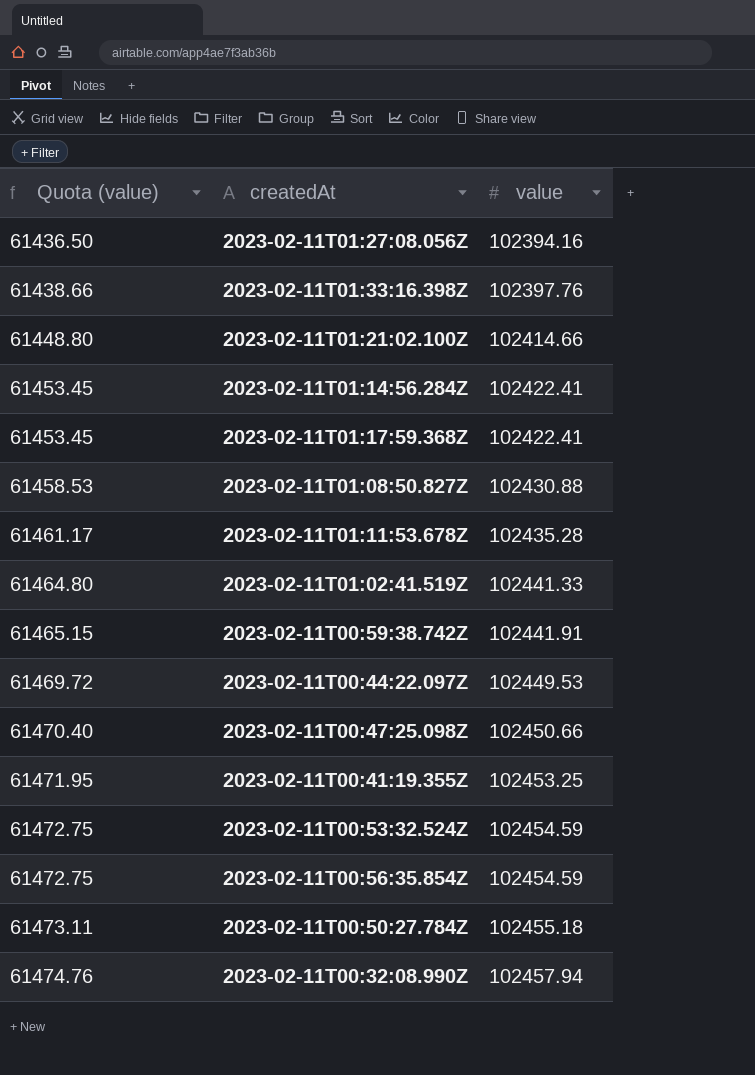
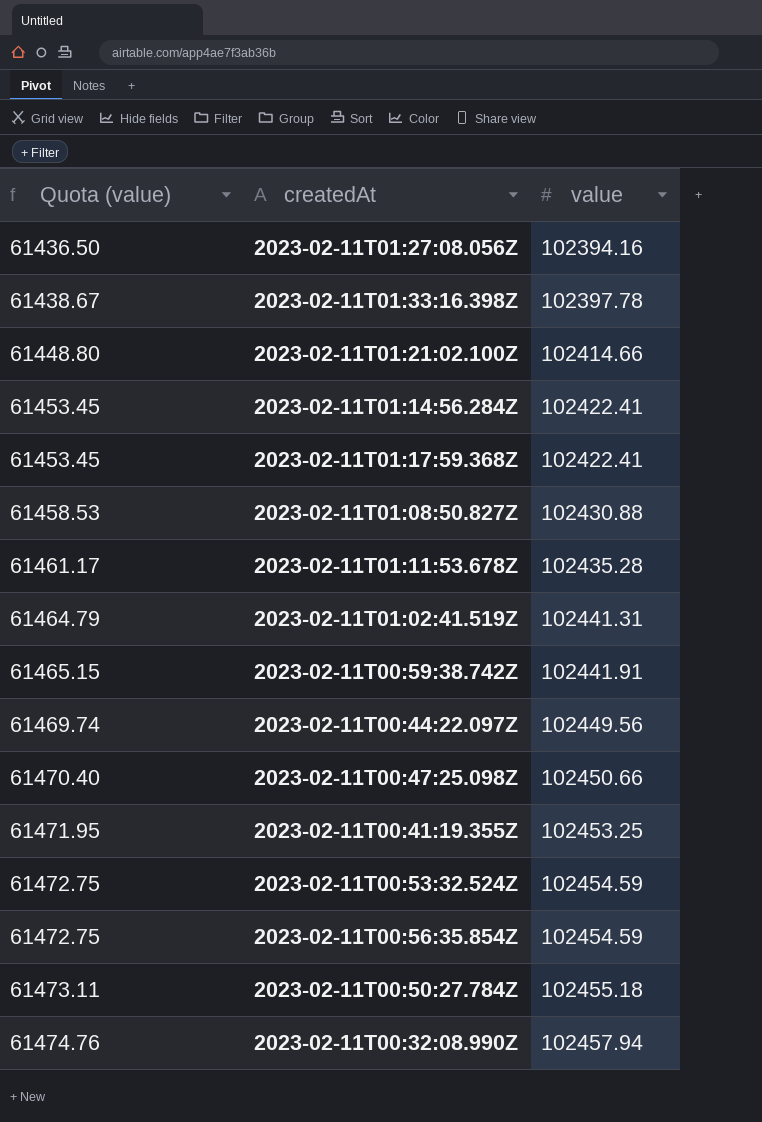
2023-02-11T01:33:16.398Z | Quota (value): 61438.66 -> 61438.67
2023-02-11T01:33:16.398Z | value: 102397.76 -> 102397.78
2023-02-11T01:02:41.519Z | Quota (value): 61464.80 -> 61464.79
2023-02-11T01:02:41.519Z | value: 102441.33 -> 102441.31
2023-02-11T00:44:22.097Z | Quota (value): 61469.72 -> 61469.74
2023-02-11T00:44:22.097Z | value: 102449.53 -> 102449.56

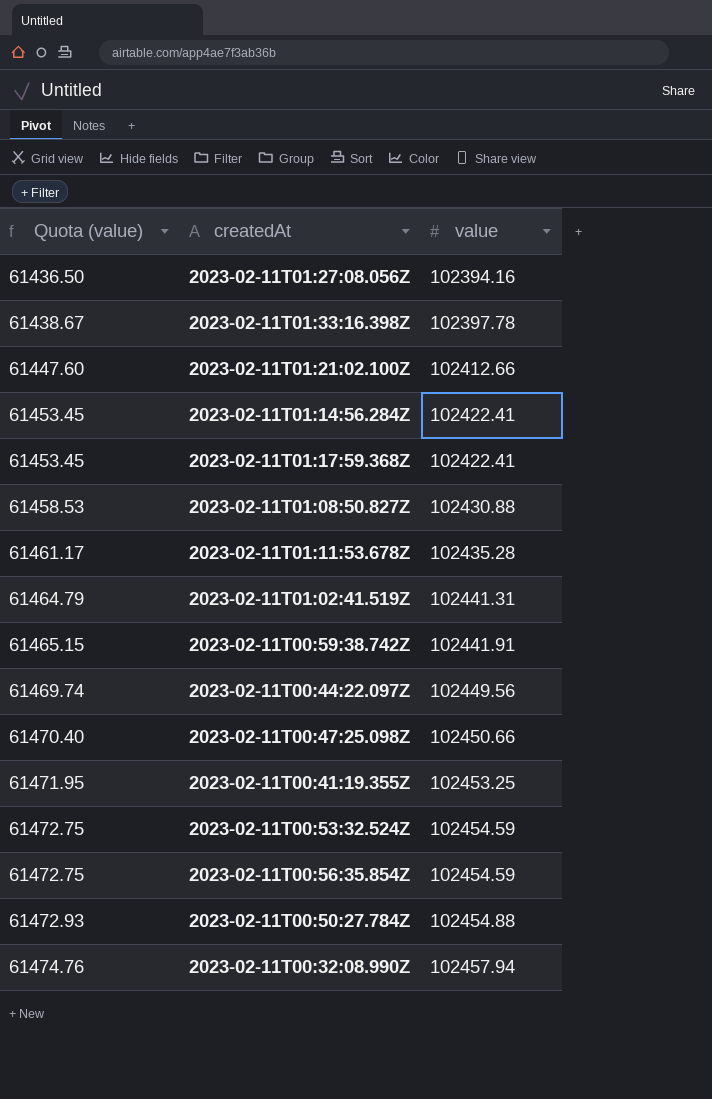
2023-02-11T01:21:02.100Z | Quota (value): 61448.80 -> 61447.60
2023-02-11T01:21:02.100Z | value: 102414.66 -> 102412.66
2023-02-11T00:50:27.784Z | Quota (value): 61473.11 -> 61472.93
2023-02-11T00:50:27.784Z | value: 102455.18 -> 102454.88

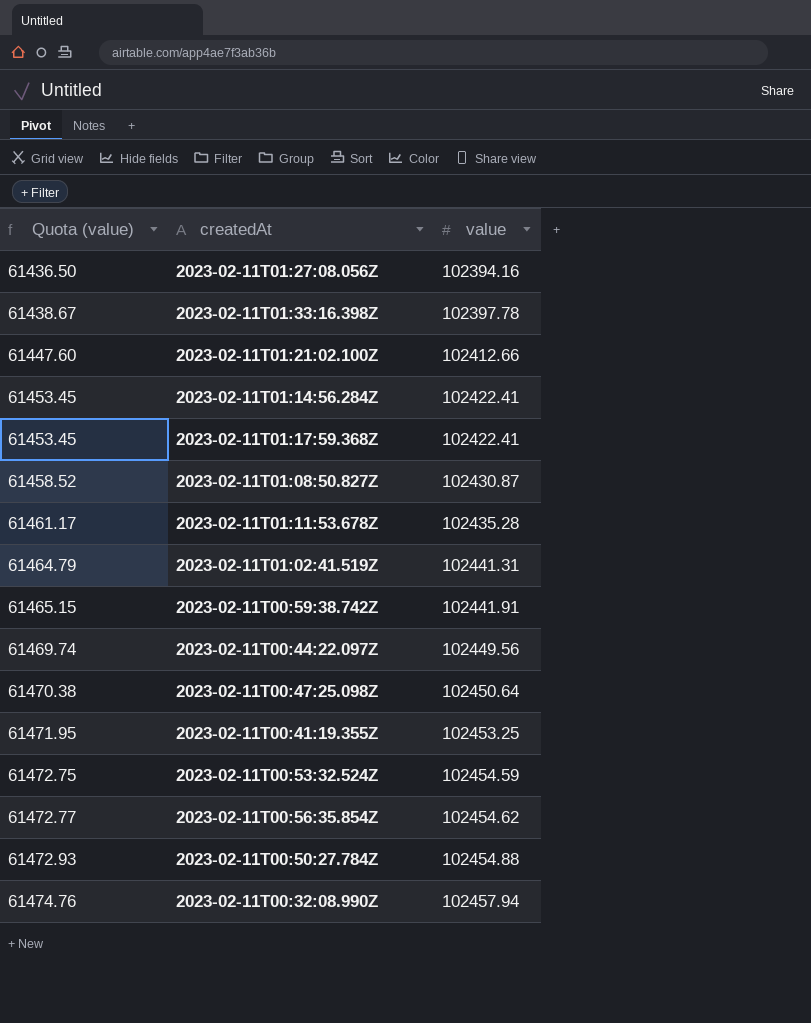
2023-02-11T01:08:50.827Z | Quota (value): 61458.53 -> 61458.52
2023-02-11T01:08:50.827Z | value: 102430.88 -> 102430.87
2023-02-11T00:47:25.098Z | Quota (value): 61470.40 -> 61470.38
2023-02-11T00:47:25.098Z | value: 102450.66 -> 102450.64
2023-02-11T00:56:35.854Z | Quota (value): 61472.75 -> 61472.77
2023-02-11T00:56:35.854Z | value: 102454.59 -> 102454.62

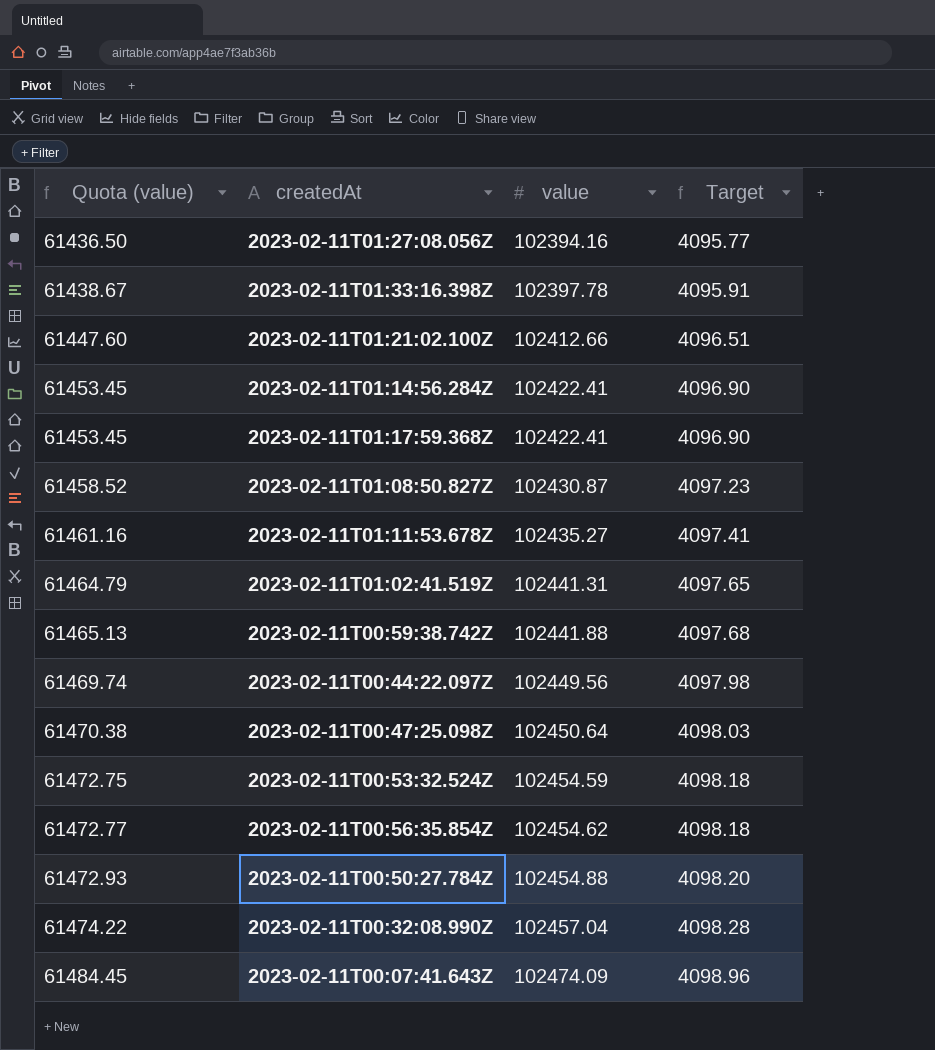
column Target | formula: none -> [value] * 0.04
row 2023-02-11T00:41:19.355Z: 61471.95 | 102453.25 -> none
2023-02-11T01:11:53.678Z | Quota (value): 61461.17 -> 61461.16
2023-02-11T01:11:53.678Z | value: 102435.28 -> 102435.27
2023-02-11T00:59:38.742Z | Quota (value): 61465.15 -> 61465.13
2023-02-11T00:59:38.742Z | value: 102441.91 -> 102441.88
2023-02-11T00:32:08.990Z | Quota (value): 61474.76 -> 61474.22
2023-02-11T00:32:08.990Z | value: 102457.94 -> 102457.04
row 2023-02-11T00:07:41.643Z: none -> 61484.45 | 102474.09 | 4098.96

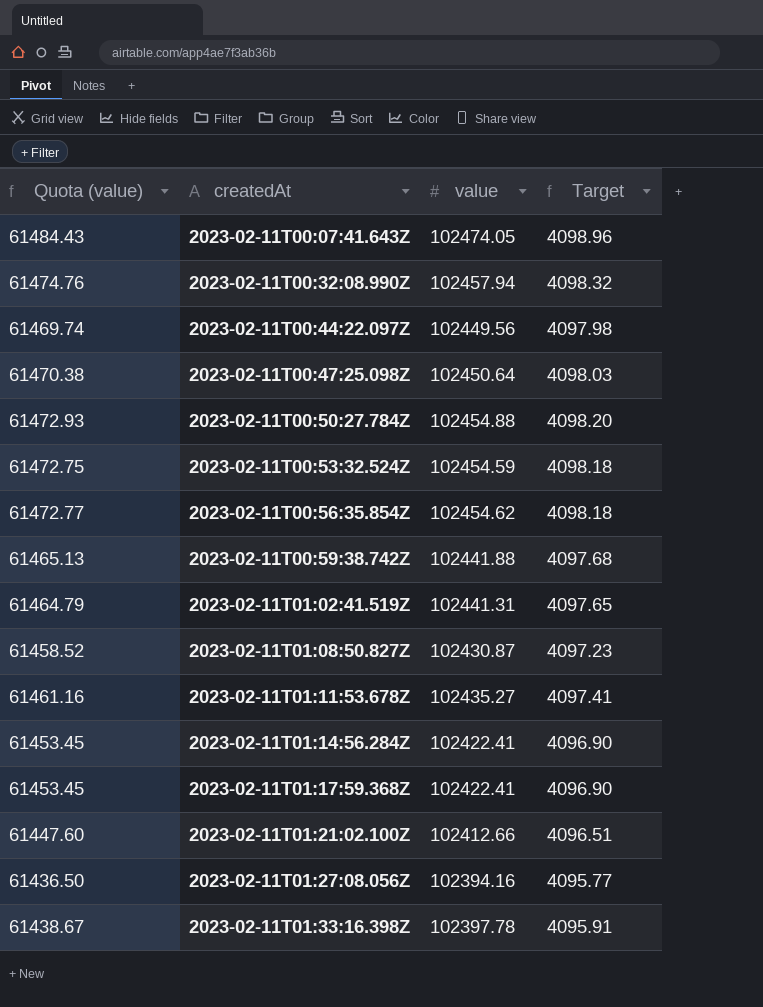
row order: Quota (value) ascending -> createdAt ascending
2023-02-11T00:07:41.643Z | Quota (value): 61484.45 -> 61484.43
2023-02-11T00:07:41.643Z | value: 102474.09 -> 102474.05
2023-02-11T00:32:08.990Z | Quota (value): 61474.22 -> 61474.76
2023-02-11T00:32:08.990Z | value: 102457.04 -> 102457.94
2023-02-11T00:32:08.990Z | Target: 4098.28 -> 4098.32

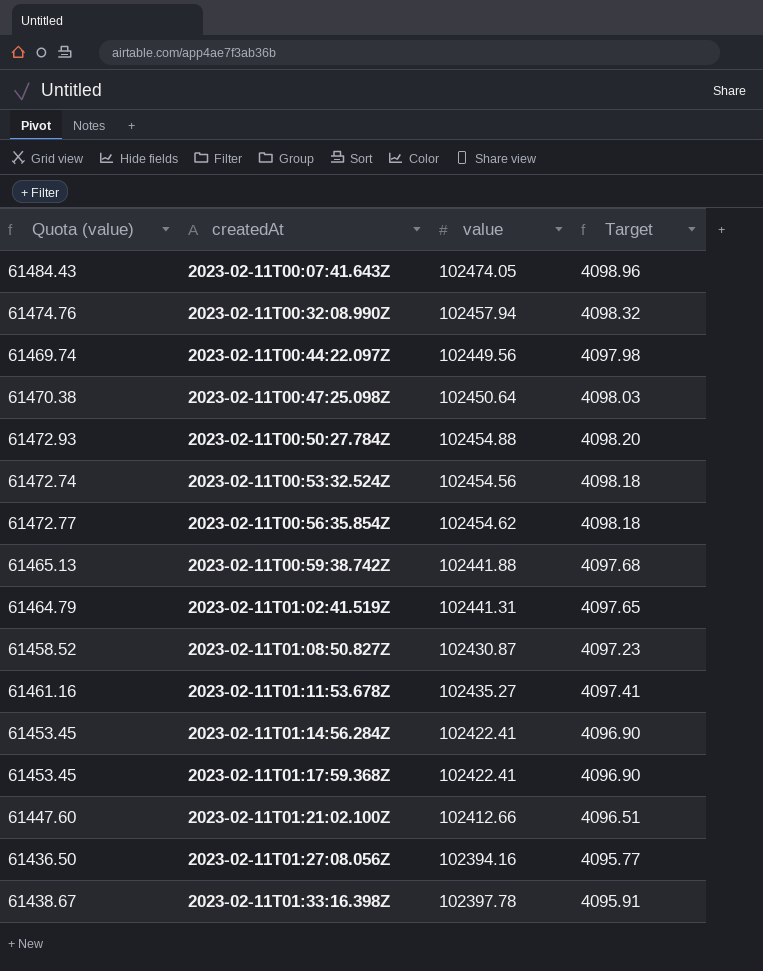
2023-02-11T00:53:32.524Z | Quota (value): 61472.75 -> 61472.74
2023-02-11T00:53:32.524Z | value: 102454.59 -> 102454.56

